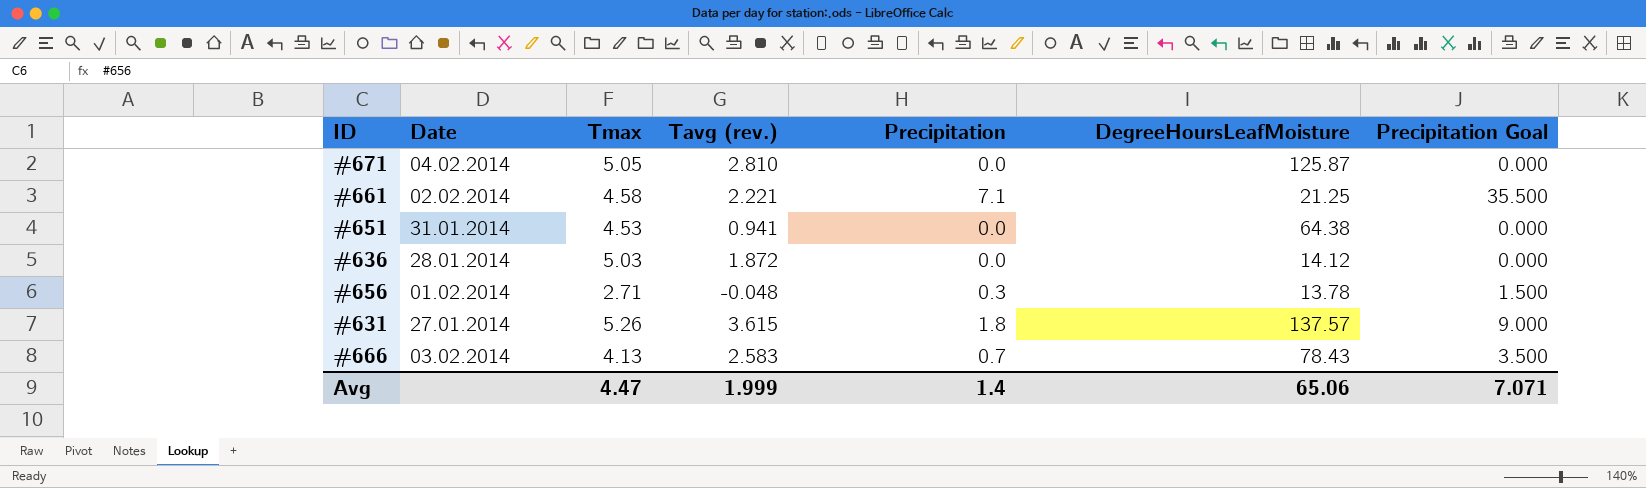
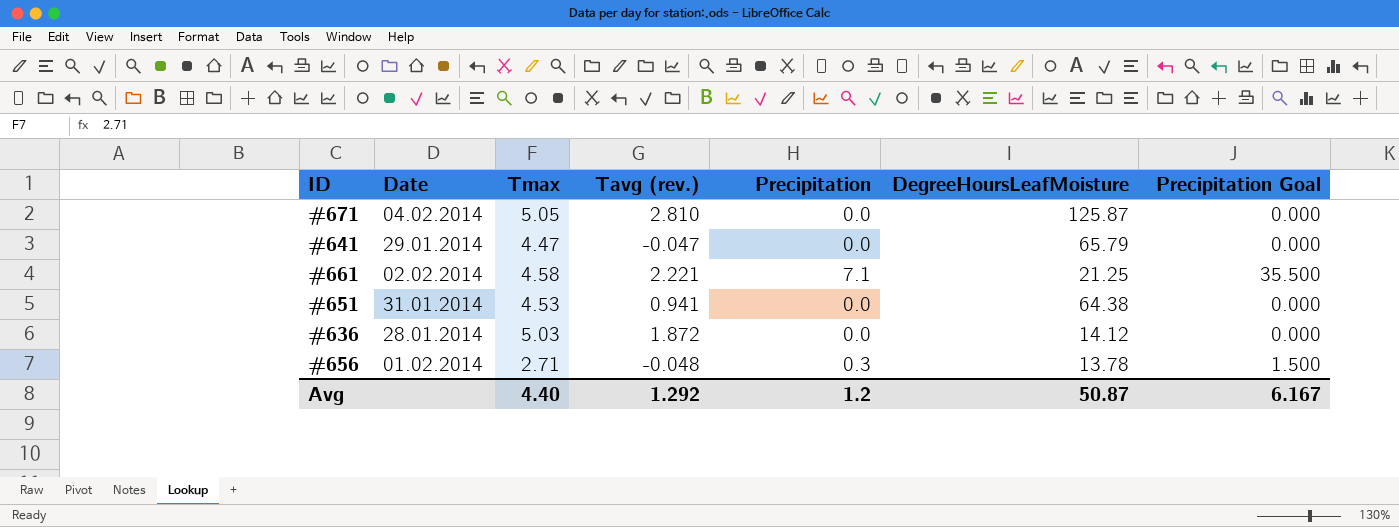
row #631: 27.01.2014 | 5.26 | 3.615 | 1.8 | 137.57 | 9.000 -> none
row #666: 03.02.2014 | 4.13 | 2.583 | 0.7 | 78.43 | 3.500 -> none
row #641: none -> 29.01.2014 | 4.47 | -0.047 | 0.0 | 65.79 | 0.000
Avg | Tmax: 4.47 -> 4.40
Avg | Tavg (rev.): 1.999 -> 1.292
Avg | Precipitation: 1.4 -> 1.2
Avg | DegreeHoursLeafMoisture: 65.06 -> 50.87
Avg | Precipitation Goal: 7.071 -> 6.167

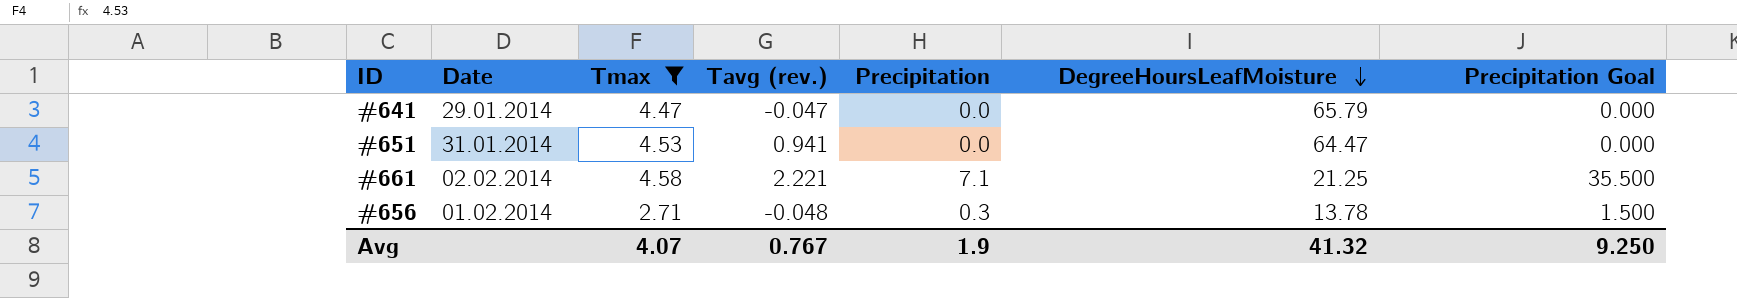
filter: none -> Tmax <= 4.58
row order: none -> DegreeHoursLeafMoisture descending
#651 | DegreeHoursLeafMoisture: 64.38 -> 64.47
Avg | Tmax: 4.40 -> 4.07
Avg | Tavg (rev.): 1.292 -> 0.767
Avg | Precipitation: 1.2 -> 1.9
Avg | DegreeHoursLeafMoisture: 50.87 -> 41.32
Avg | Precipitation Goal: 6.167 -> 9.250

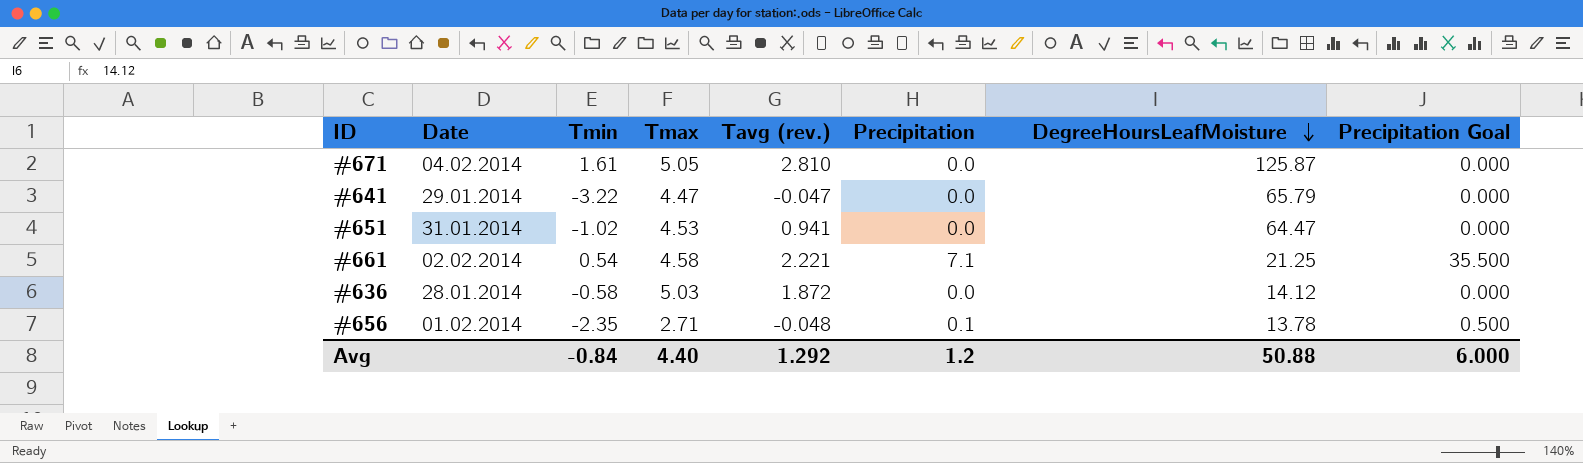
filter: Tmax <= 4.58 -> none
column Tmin | position: none -> 3
#656 | Precipitation: 0.3 -> 0.1
#656 | Precipitation Goal: 1.500 -> 0.500
Avg | Tmax: 4.07 -> 4.40
Avg | Tavg (rev.): 0.767 -> 1.292
Avg | Precipitation: 1.9 -> 1.2
Avg | DegreeHoursLeafMoisture: 41.32 -> 50.88
Avg | Precipitation Goal: 9.250 -> 6.000

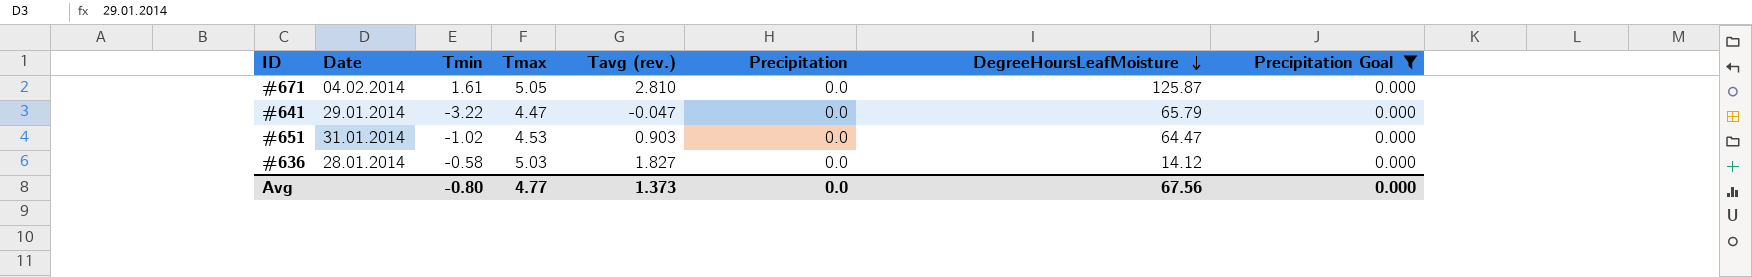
filter: none -> Precipitation Goal = 0.000
#651 | Tavg (rev.): 0.941 -> 0.903
#636 | Tavg (rev.): 1.872 -> 1.827
Avg | Tmin: -0.84 -> -0.80
Avg | Tmax: 4.40 -> 4.77
Avg | Tavg (rev.): 1.292 -> 1.373
Avg | Precipitation: 1.2 -> 0.0
Avg | DegreeHoursLeafMoisture: 50.88 -> 67.56
Avg | Precipitation Goal: 6.000 -> 0.000

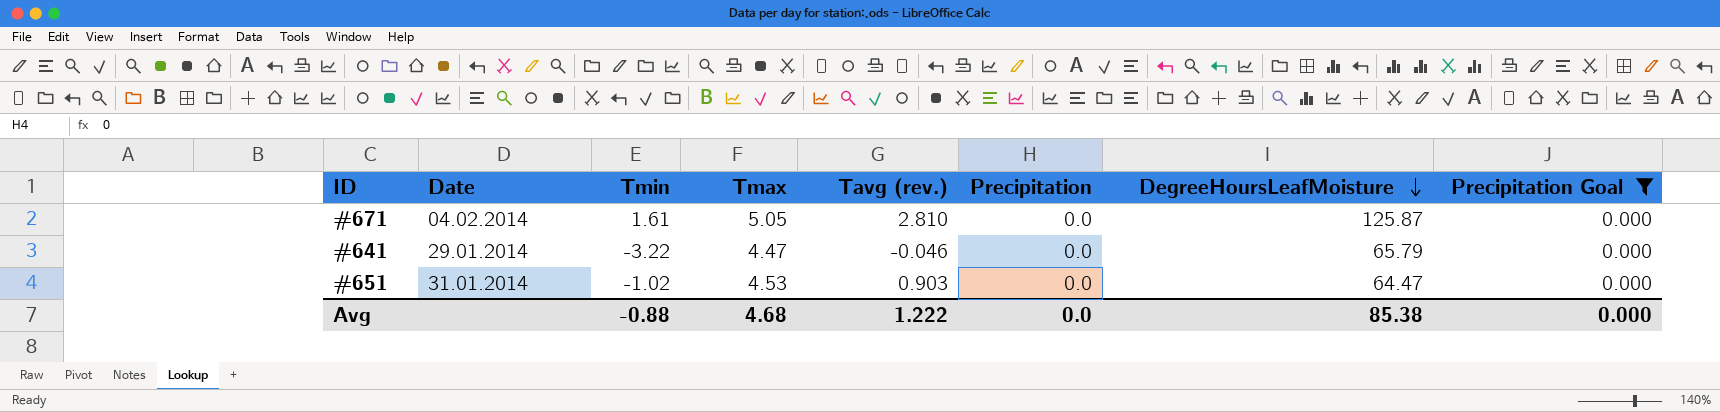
row #636: 28.01.2014 | -0.58 | 5.03 | 1.827 | 0.0 | 14.12 | 0.000 -> none
#641 | Tavg (rev.): -0.047 -> -0.046
Avg | Tmin: -0.80 -> -0.88
Avg | Tmax: 4.77 -> 4.68
Avg | Tavg (rev.): 1.373 -> 1.222
Avg | DegreeHoursLeafMoisture: 67.56 -> 85.38

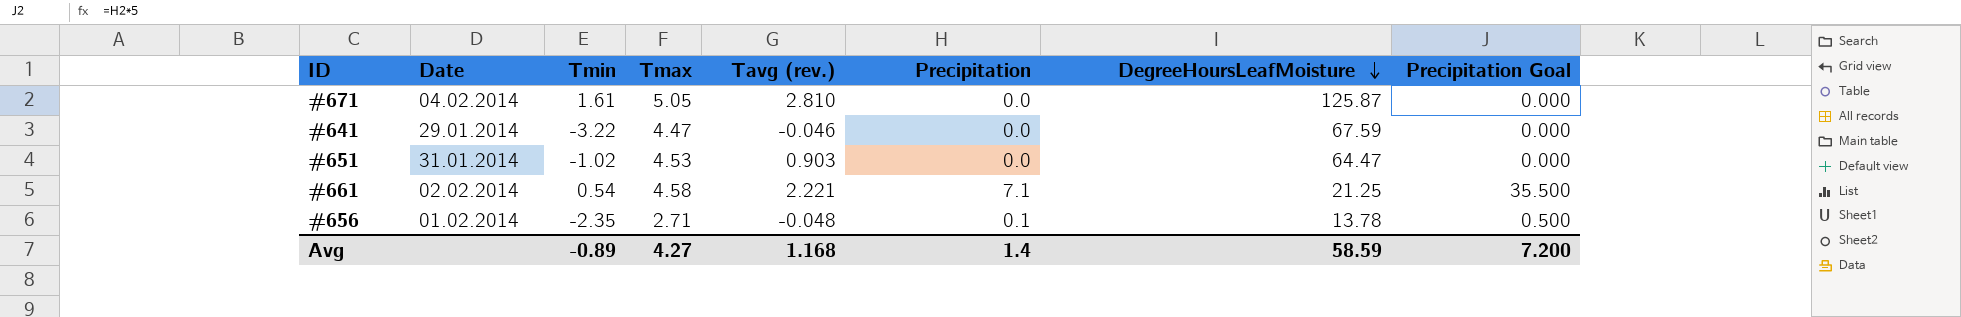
filter: Precipitation Goal = 0.000 -> none
#641 | DegreeHoursLeafMoisture: 65.79 -> 67.59
Avg | Tmin: -0.88 -> -0.89
Avg | Tmax: 4.68 -> 4.27
Avg | Tavg (rev.): 1.222 -> 1.168
Avg | Precipitation: 0.0 -> 1.4
Avg | DegreeHoursLeafMoisture: 85.38 -> 58.59
Avg | Precipitation Goal: 0.000 -> 7.200

